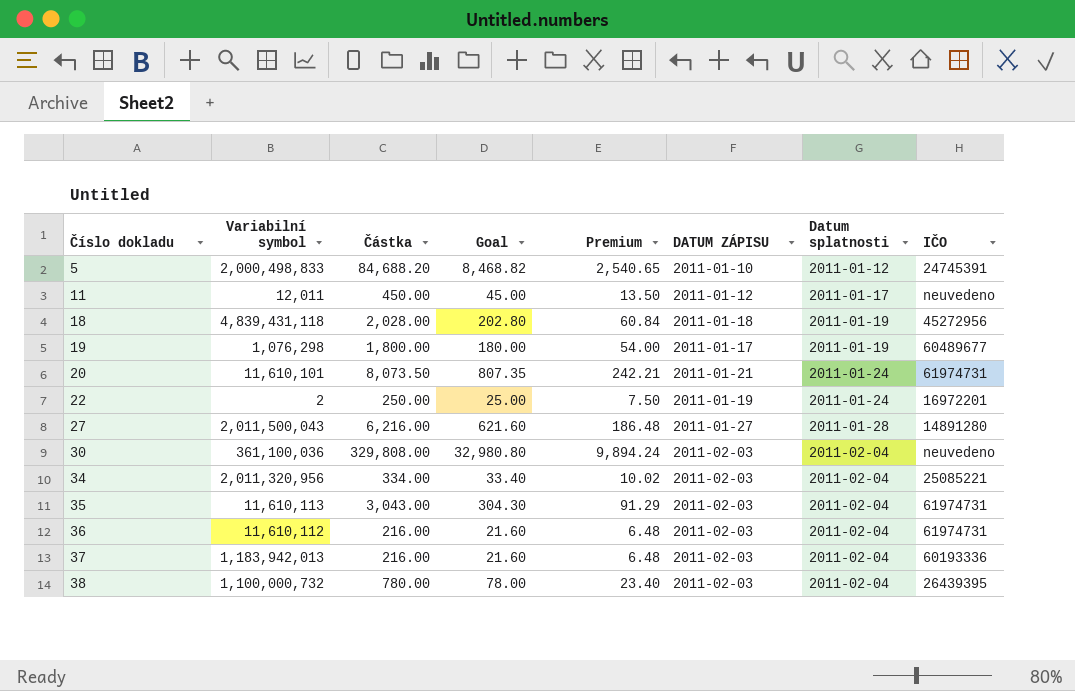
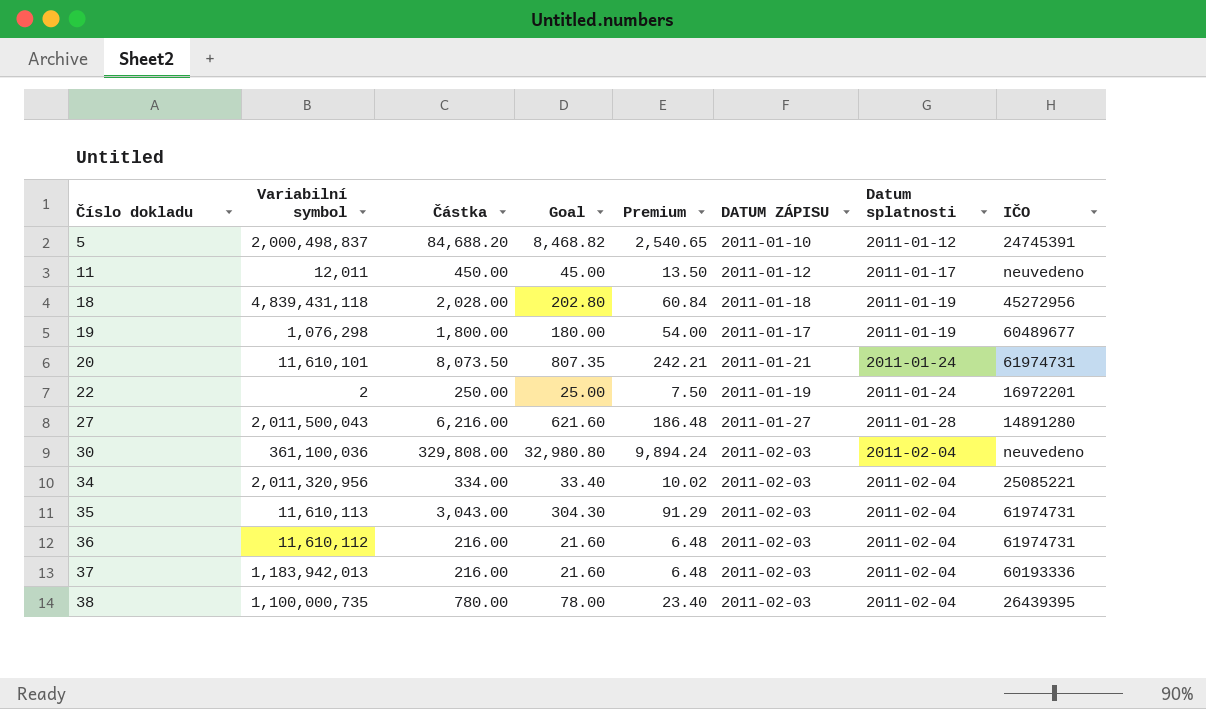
5 | Variabilní symbol: 2,000,498,833 -> 2,000,498,837
38 | Variabilní symbol: 1,100,000,732 -> 1,100,000,735

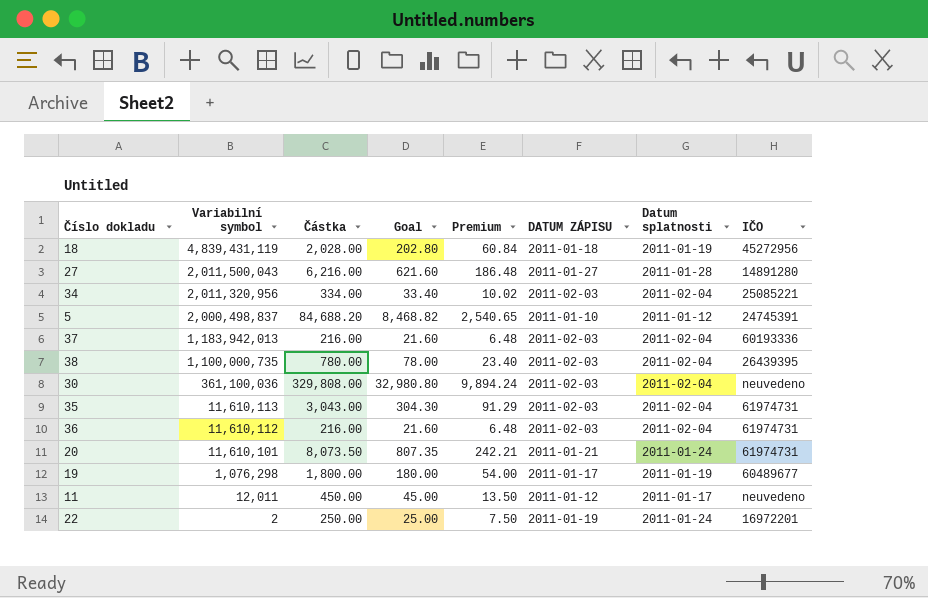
row order: Číslo dokladu ascending -> Variabilní symbol descending
18 | Variabilní symbol: 4,839,431,118 -> 4,839,431,119

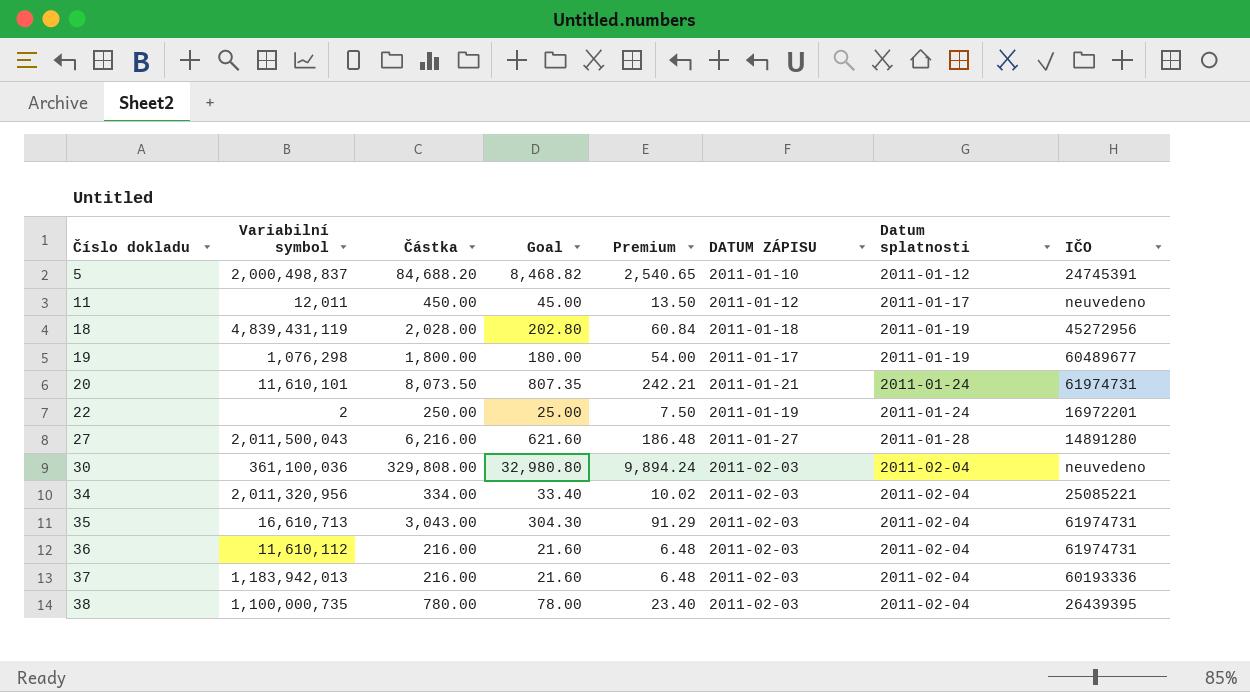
row order: Variabilní symbol descending -> Číslo dokladu ascending
35 | Variabilní symbol: 11,610,113 -> 16,610,713

